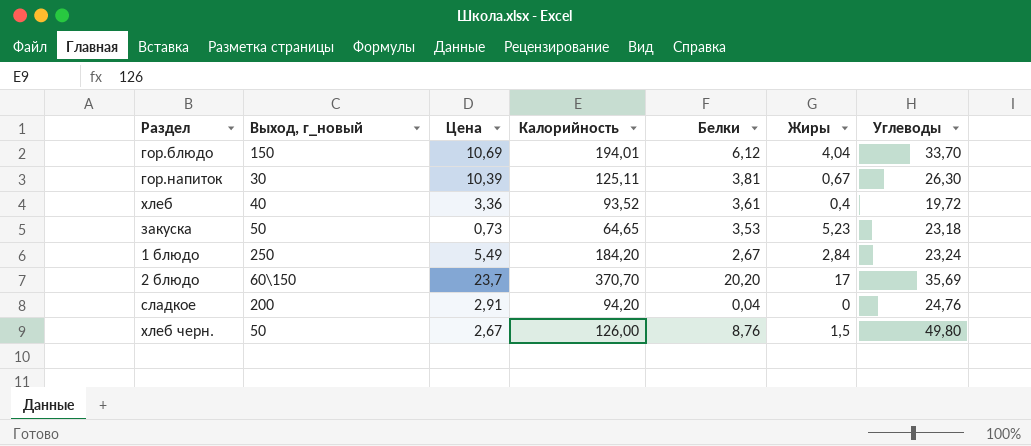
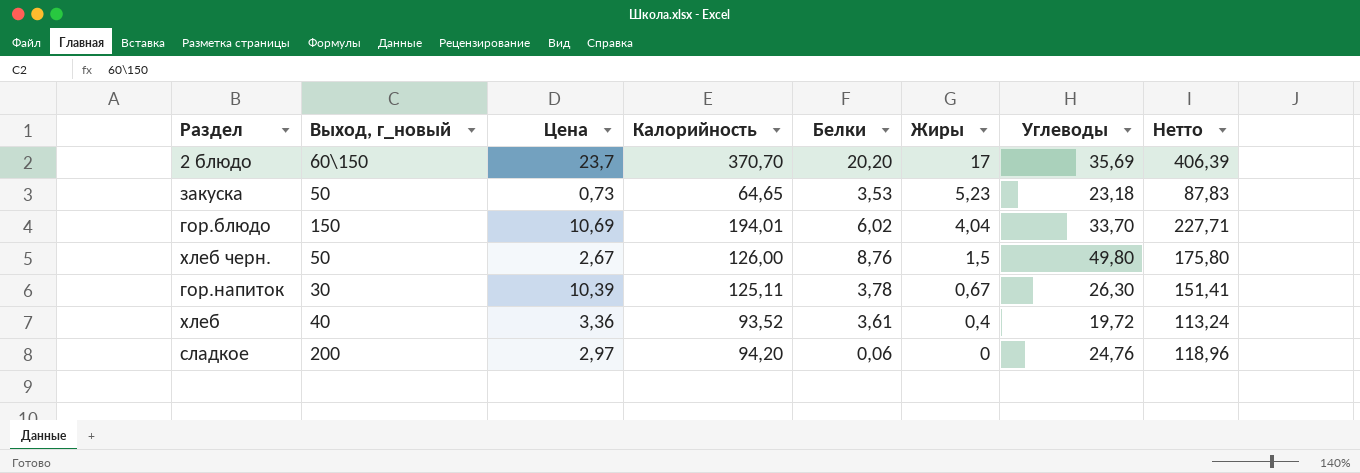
row order: none -> Жиры descending
column Нетто | formula: none -> [Калорийность] + [Углеводы]
row 1 блюдо: 250 | 5,49 | 184,20 | 2,67 | 2,84 | 23,24 -> none
гор.блюдо | Белки: 6,12 -> 6,02
гор.напиток | Белки: 3,81 -> 3,78
сладкое | Цена: 2,91 -> 2,97
сладкое | Белки: 0,04 -> 0,06

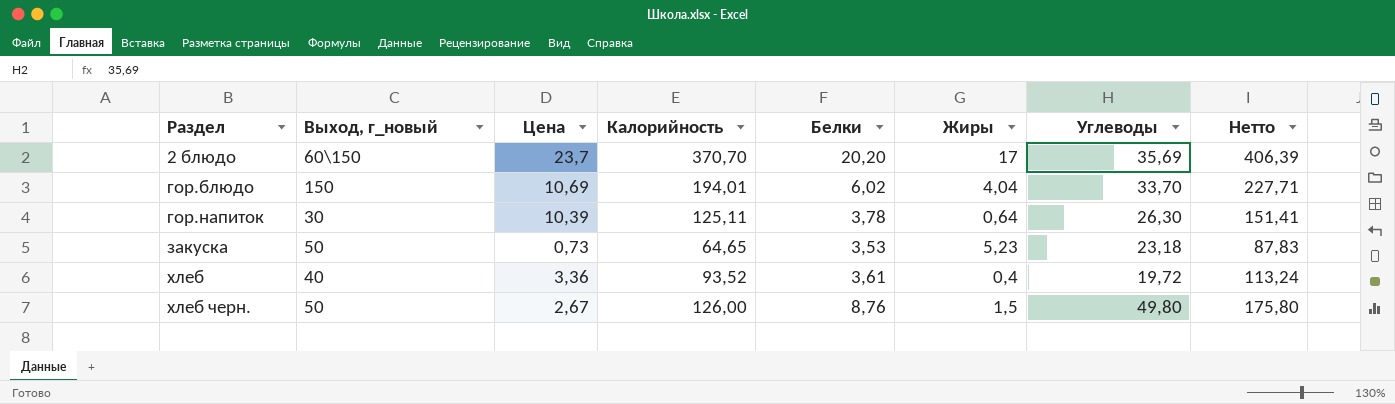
row order: Жиры descending -> Раздел ascending
row сладкое: 200 | 2,97 | 94,20 | 0,06 | 0 | 24,76 | 118,96 -> none
гор.напиток | Жиры: 0,67 -> 0,64

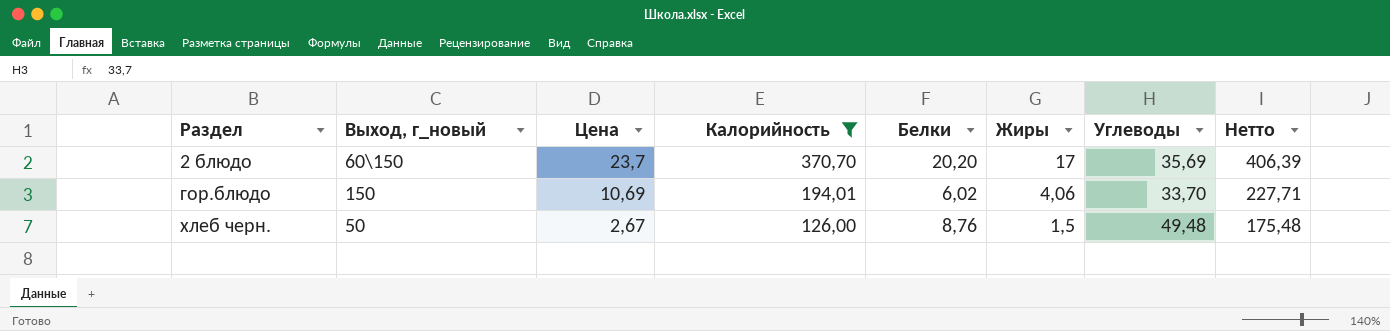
filter: none -> Калорийность >= 126,00
гор.блюдо | Жиры: 4,04 -> 4,06
хлеб черн. | Углеводы: 49,80 -> 49,48
хлеб черн. | Нетто: 175,80 -> 175,48

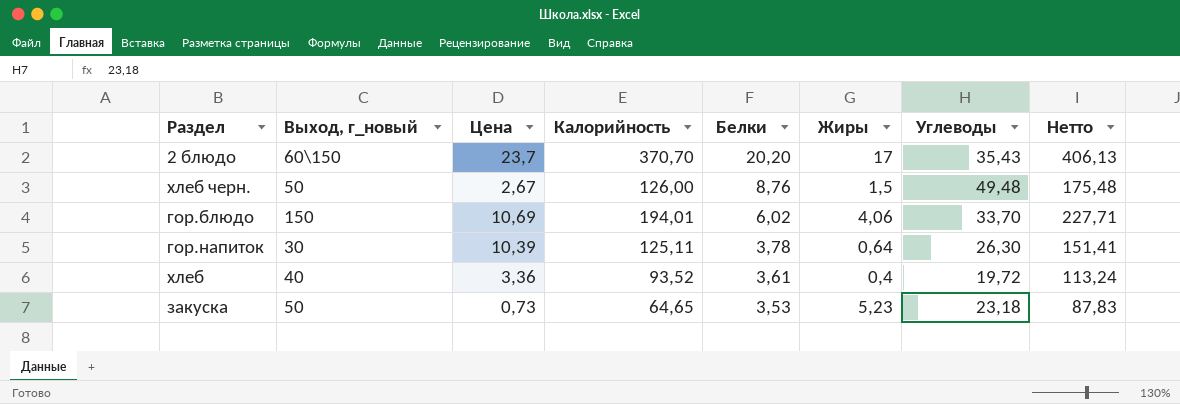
filter: Калорийность >= 126,00 -> none
row order: Раздел ascending -> Белки descending
2 блюдо | Углеводы: 35,69 -> 35,43
2 блюдо | Нетто: 406,39 -> 406,13

